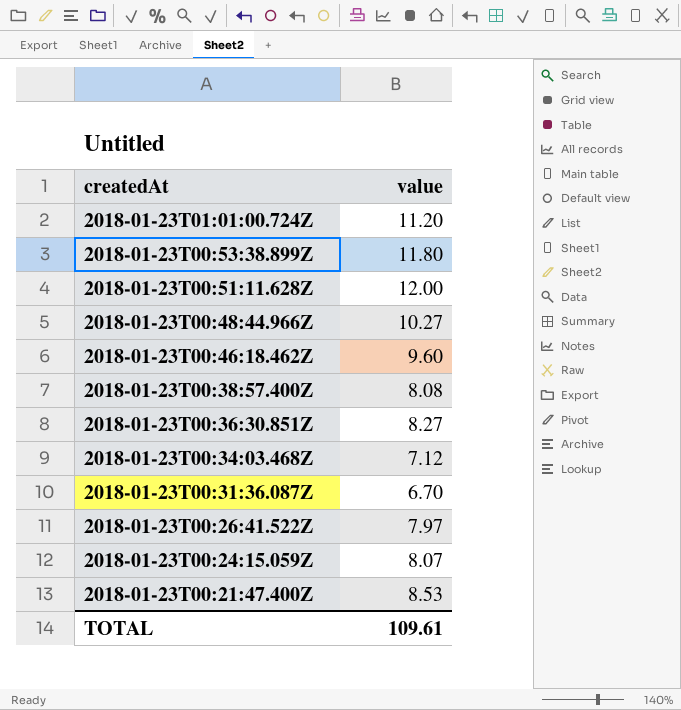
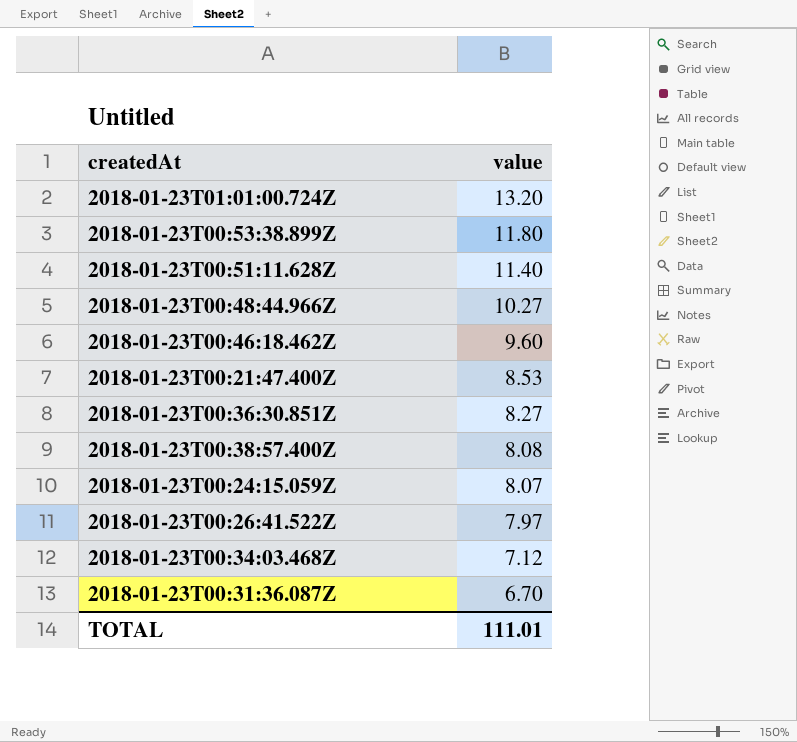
row order: createdAt descending -> value descending
2018-01-23T01:01:00.724Z | value: 11.20 -> 13.20
2018-01-23T00:51:11.628Z | value: 12.00 -> 11.40
TOTAL | value: 109.61 -> 111.01

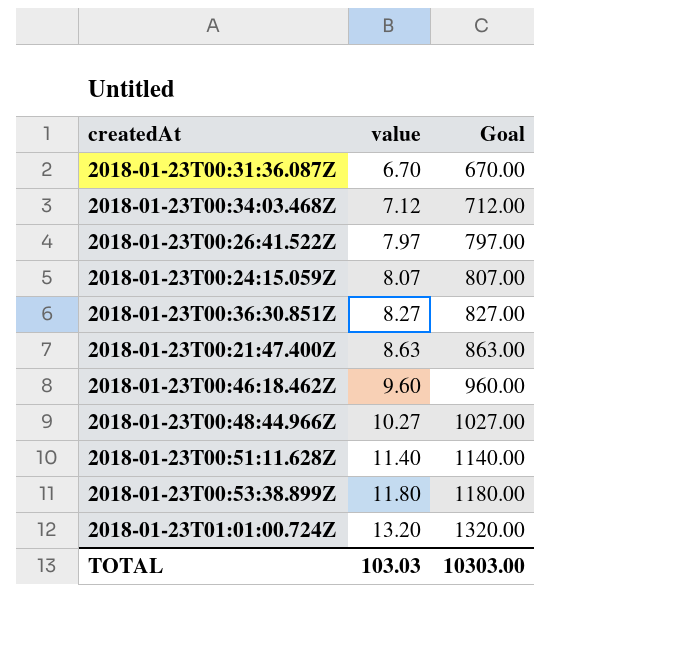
row order: value descending -> value ascending
column Goal | formula: none -> [value] * 100
row 2018-01-23T00:38:57.400Z: 8.08 -> none
2018-01-23T00:21:47.400Z | value: 8.53 -> 8.63
TOTAL | value: 111.01 -> 103.03

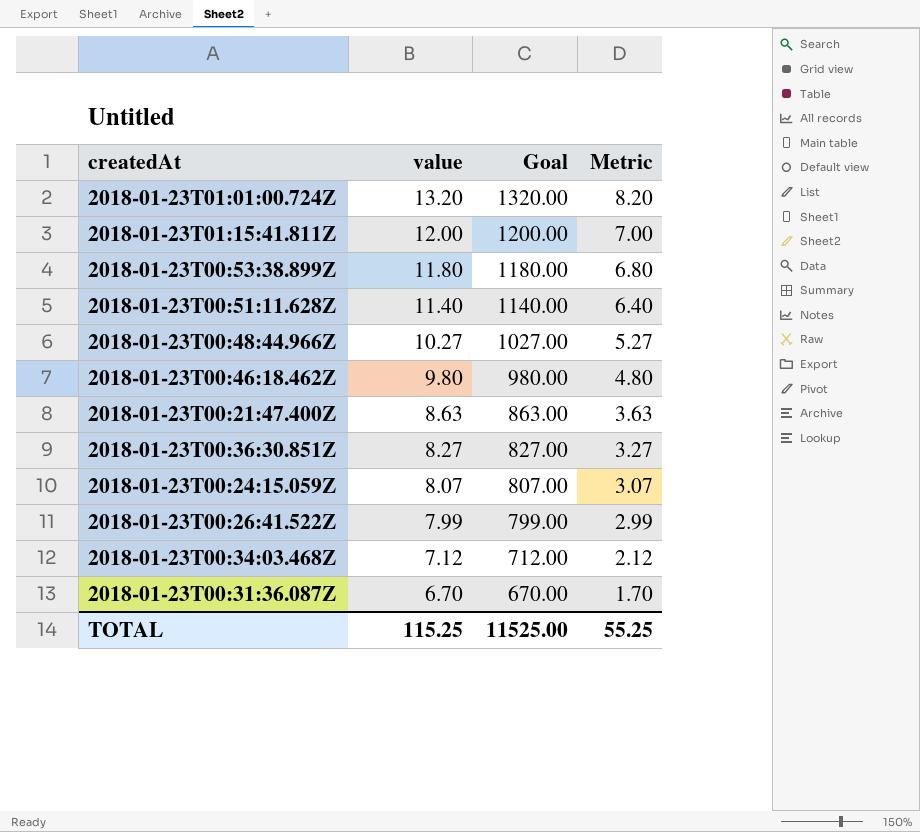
row order: value ascending -> value descending
column Metric | formula: none -> [value] - 5
row 2018-01-23T01:15:41.811Z: none -> 12.00 | 1200.00 | 7.00
2018-01-23T00:46:18.462Z | value: 9.60 -> 9.80
2018-01-23T00:46:18.462Z | Goal: 960.00 -> 980.00
2018-01-23T00:26:41.522Z | value: 7.97 -> 7.99
2018-01-23T00:26:41.522Z | Goal: 797.00 -> 799.00
TOTAL | value: 103.03 -> 115.25
TOTAL | Goal: 10303.00 -> 11525.00

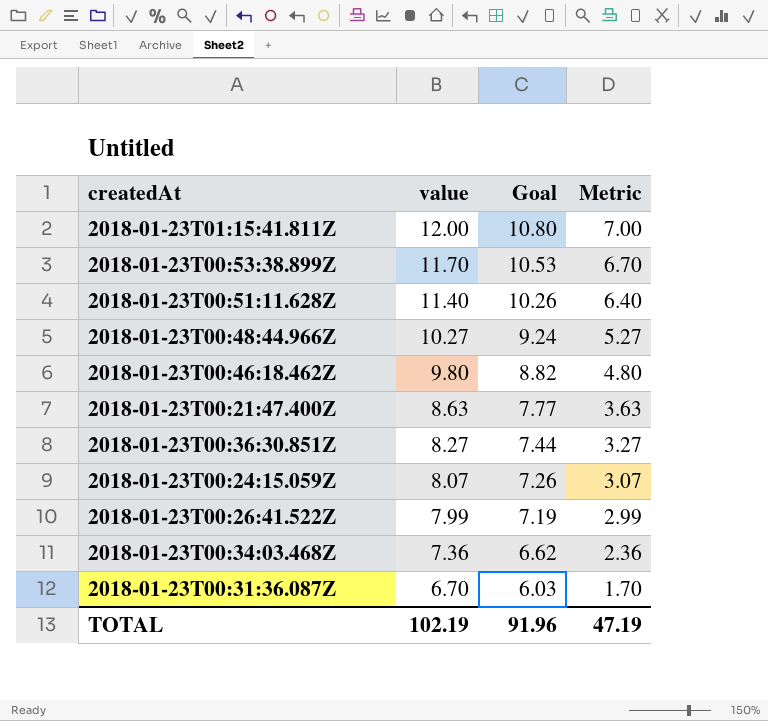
column Goal | formula: [value] * 100 -> [value] * 0.9
row 2018-01-23T01:01:00.724Z: 13.20 | 1320.00 | 8.20 -> none
2018-01-23T00:53:38.899Z | value: 11.80 -> 11.70
2018-01-23T00:53:38.899Z | Metric: 6.80 -> 6.70
2018-01-23T00:34:03.468Z | value: 7.12 -> 7.36
2018-01-23T00:34:03.468Z | Metric: 2.12 -> 2.36
TOTAL | value: 115.25 -> 102.19
TOTAL | Goal: 11525.00 -> 91.96
TOTAL | Metric: 55.25 -> 47.19

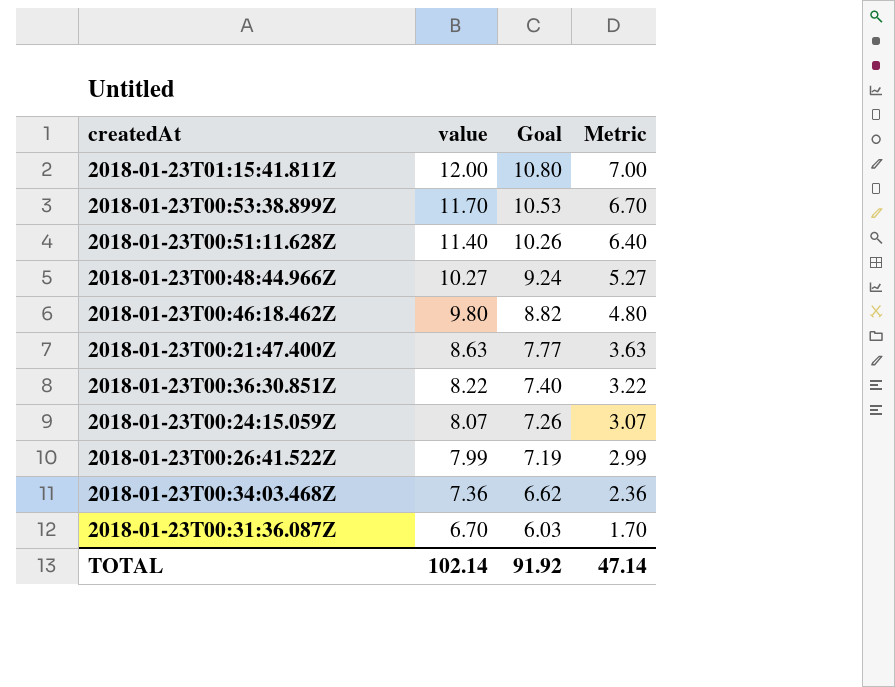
2018-01-23T00:36:30.851Z | value: 8.27 -> 8.22
2018-01-23T00:36:30.851Z | Goal: 7.44 -> 7.40
2018-01-23T00:36:30.851Z | Metric: 3.27 -> 3.22
TOTAL | value: 102.19 -> 102.14
TOTAL | Goal: 91.96 -> 91.92
TOTAL | Metric: 47.19 -> 47.14

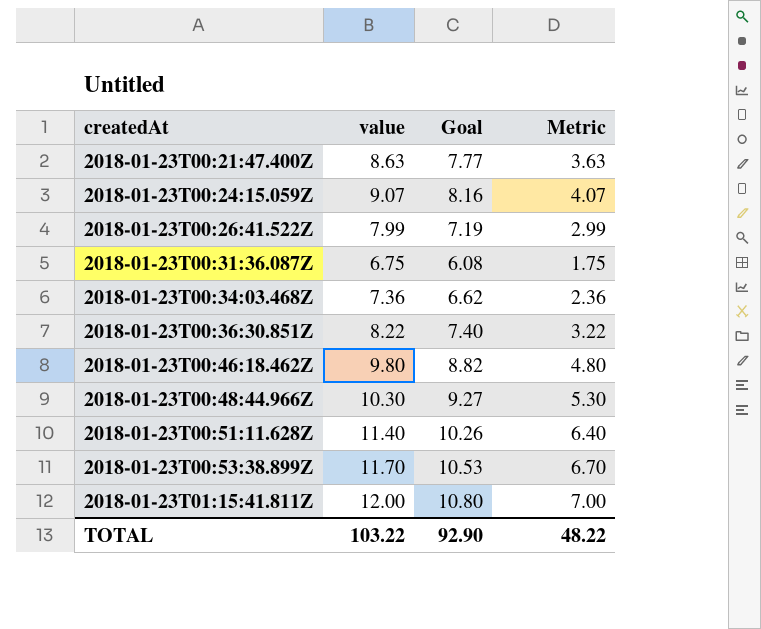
row order: value descending -> createdAt ascending
2018-01-23T00:24:15.059Z | value: 8.07 -> 9.07
2018-01-23T00:24:15.059Z | Goal: 7.26 -> 8.16
2018-01-23T00:24:15.059Z | Metric: 3.07 -> 4.07
2018-01-23T00:31:36.087Z | value: 6.70 -> 6.75
2018-01-23T00:31:36.087Z | Goal: 6.03 -> 6.08
2018-01-23T00:31:36.087Z | Metric: 1.70 -> 1.75
2018-01-23T00:48:44.966Z | value: 10.27 -> 10.30
2018-01-23T00:48:44.966Z | Goal: 9.24 -> 9.27
2018-01-23T00:48:44.966Z | Metric: 5.27 -> 5.30
TOTAL | value: 102.14 -> 103.22
TOTAL | Goal: 91.92 -> 92.90
TOTAL | Metric: 47.14 -> 48.22

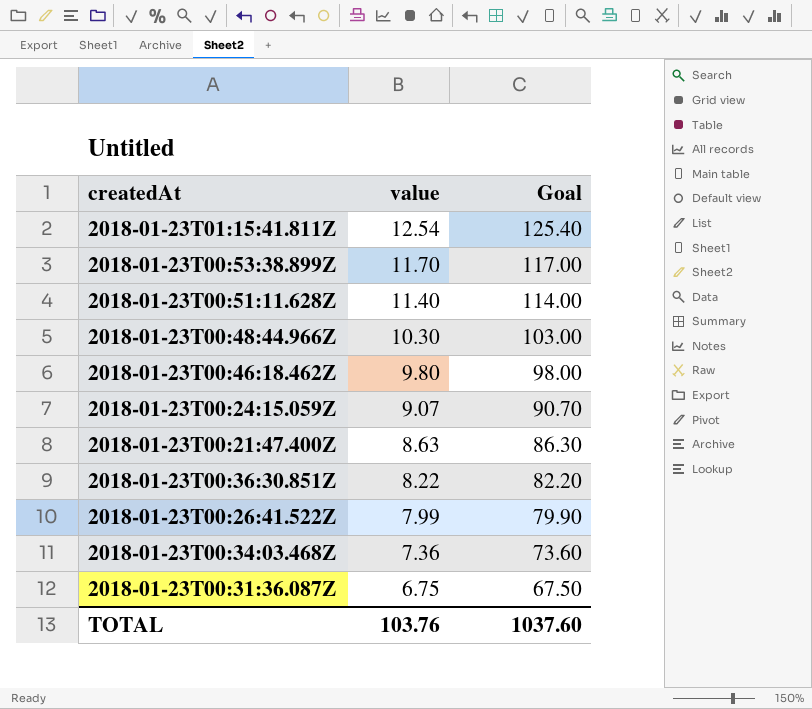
row order: createdAt ascending -> value descending
column Metric | formula: [value] - 5 -> none
column Goal | formula: [value] * 0.9 -> [value] * 10
2018-01-23T01:15:41.811Z | value: 12.00 -> 12.54
TOTAL | value: 103.22 -> 103.76
TOTAL | Goal: 92.90 -> 1037.60

